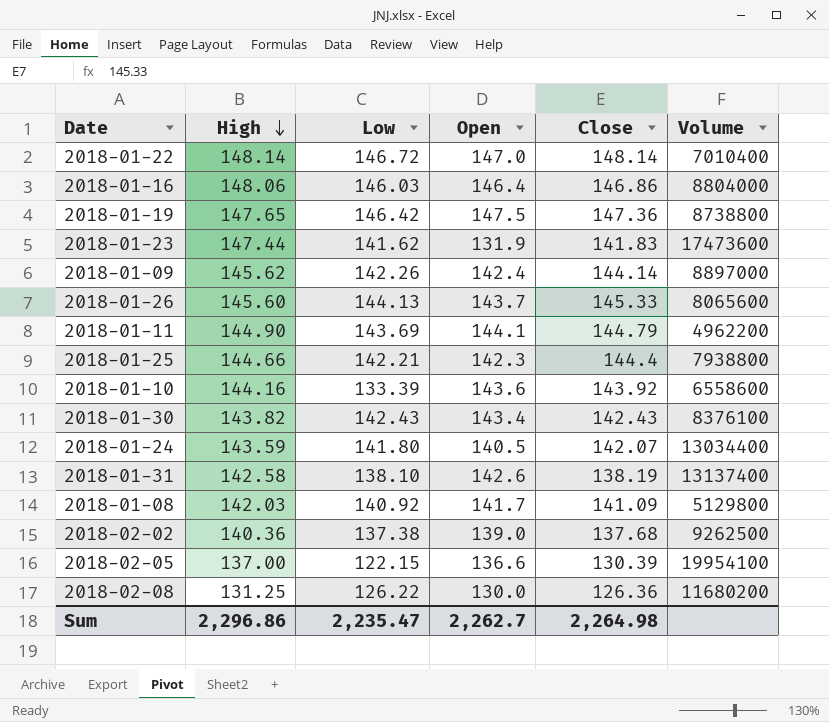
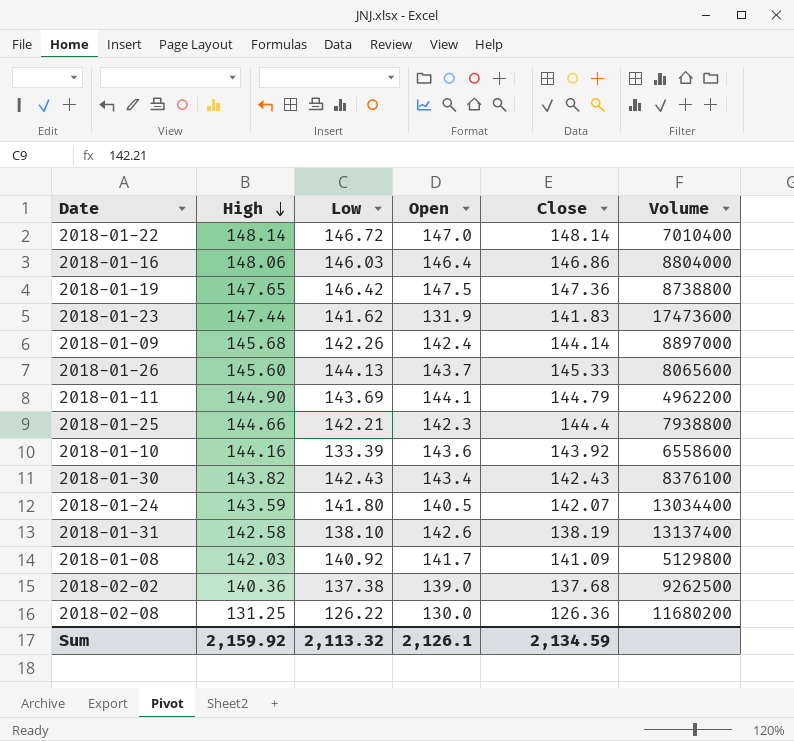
row 2018-02-05: 137.00 | 122.15 | 136.6 | 130.39 | 19954100 -> none
2018-01-09 | High: 145.62 -> 145.68
Sum | High: 2,296.86 -> 2,159.92
Sum | Low: 2,235.47 -> 2,113.32
Sum | Open: 2,262.7 -> 2,126.1
Sum | Close: 2,264.98 -> 2,134.59

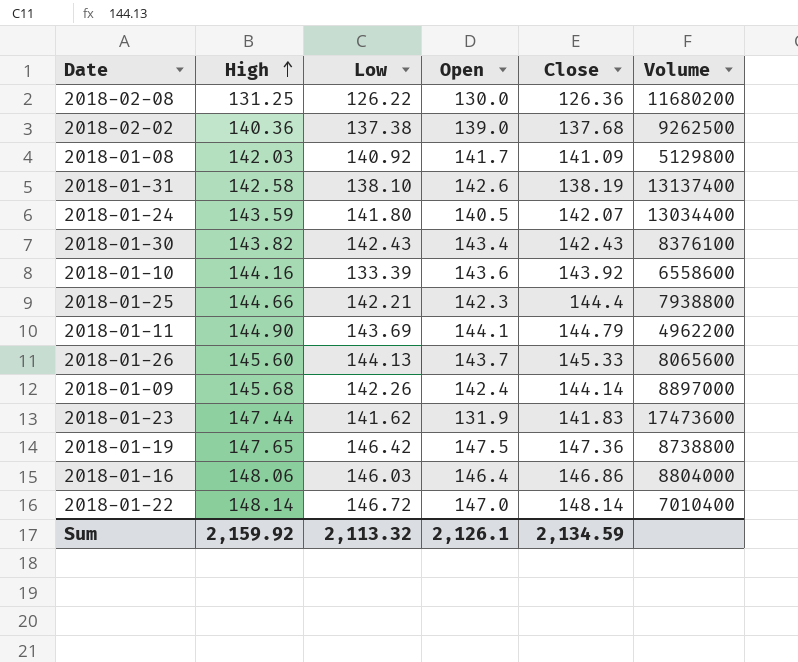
row order: High descending -> High ascending

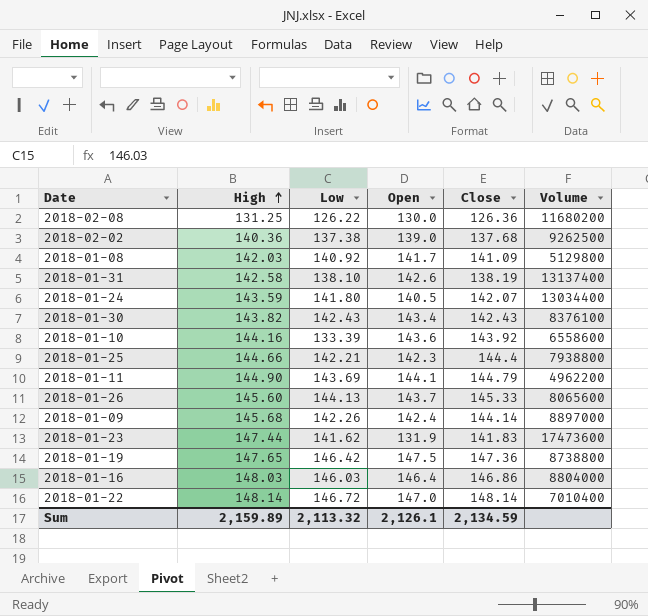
2018-01-16 | High: 148.06 -> 148.03
Sum | High: 2,159.92 -> 2,159.89

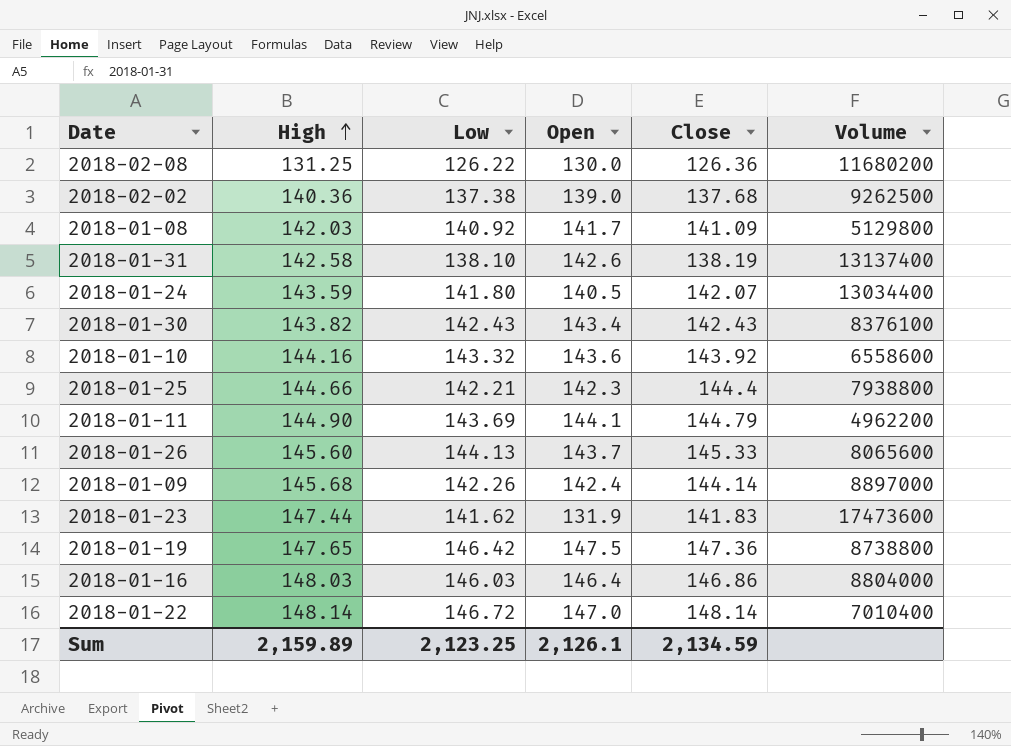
2018-01-10 | Low: 133.39 -> 143.32
Sum | Low: 2,113.32 -> 2,123.25

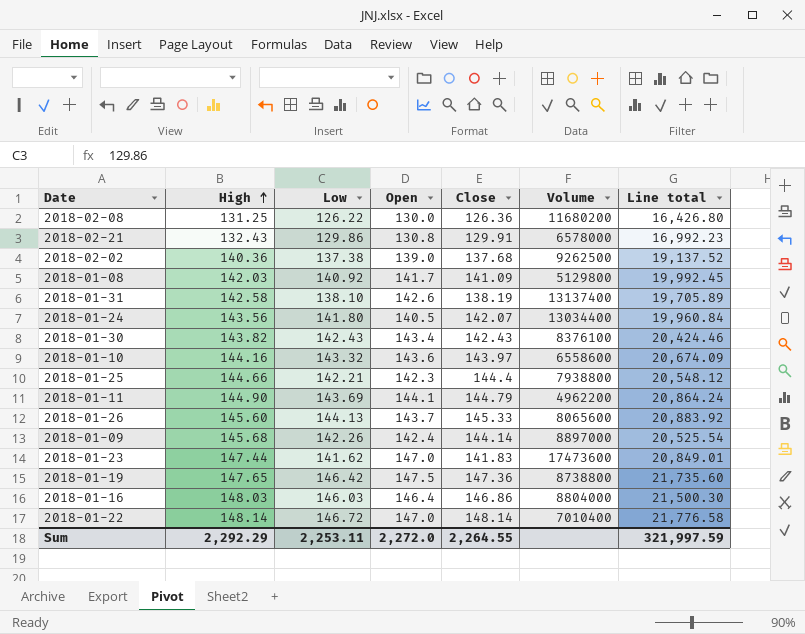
column Line total | formula: none -> [Open] * [Close]
row 2018-02-21: none -> 132.43 | 129.86 | 130.8 | 129.91 | 6578000 | 16,992.23
2018-01-24 | High: 143.59 -> 143.56
2018-01-10 | Close: 143.92 -> 143.97
2018-01-23 | Open: 131.9 -> 147.0
Sum | High: 2,159.89 -> 2,292.29
Sum | Low: 2,123.25 -> 2,253.11
Sum | Open: 2,126.1 -> 2,272.0
Sum | Close: 2,134.59 -> 2,264.55

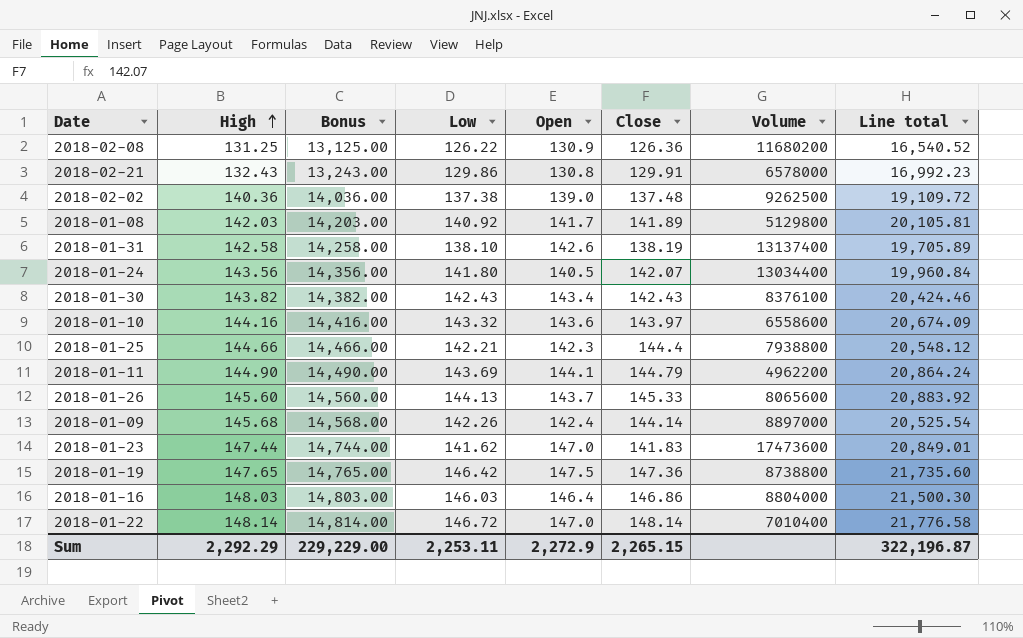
column Bonus | formula: none -> [High] * 100
2018-02-08 | Open: 130.0 -> 130.9
2018-02-08 | Line total: 16,426.80 -> 16,540.52
2018-02-02 | Close: 137.68 -> 137.48
2018-02-02 | Line total: 19,137.52 -> 19,109.72
2018-01-08 | Close: 141.09 -> 141.89
2018-01-08 | Line total: 19,992.45 -> 20,105.81
Sum | Open: 2,272.0 -> 2,272.9
Sum | Close: 2,264.55 -> 2,265.15
Sum | Line total: 321,997.59 -> 322,196.87

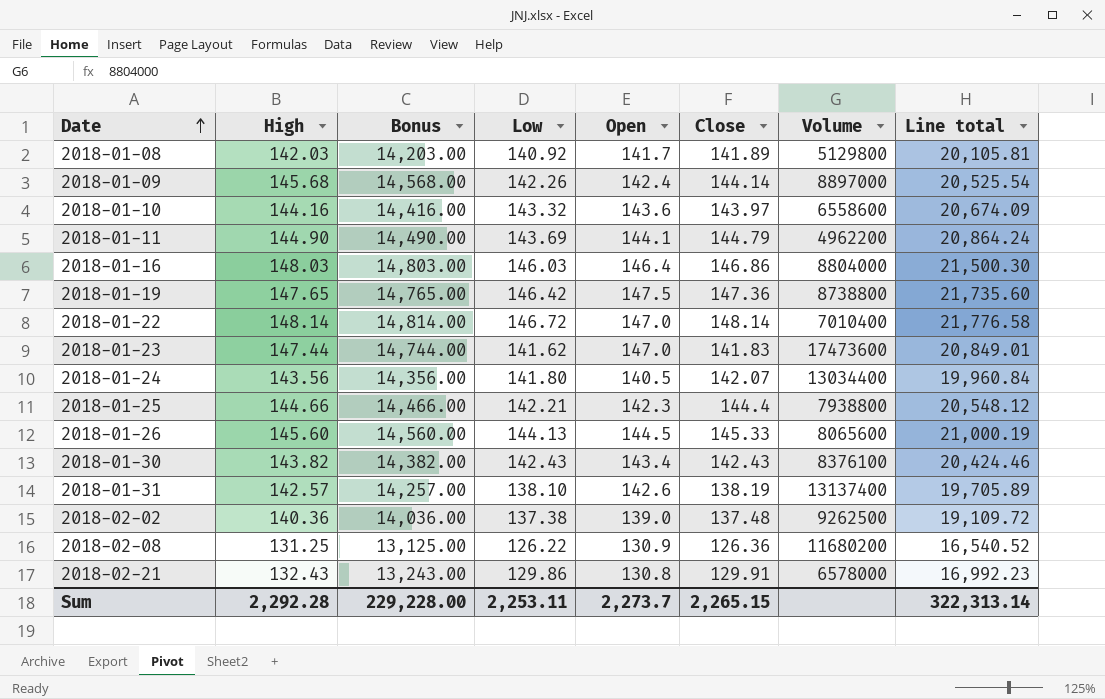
row order: High ascending -> Date ascending
2018-01-26 | Open: 143.7 -> 144.5
2018-01-26 | Line total: 20,883.92 -> 21,000.19
2018-01-31 | High: 142.58 -> 142.57
2018-01-31 | Bonus: 14,258.00 -> 14,257.00
Sum | High: 2,292.29 -> 2,292.28
Sum | Bonus: 229,229.00 -> 229,228.00
Sum | Open: 2,272.9 -> 2,273.7
Sum | Line total: 322,196.87 -> 322,313.14

